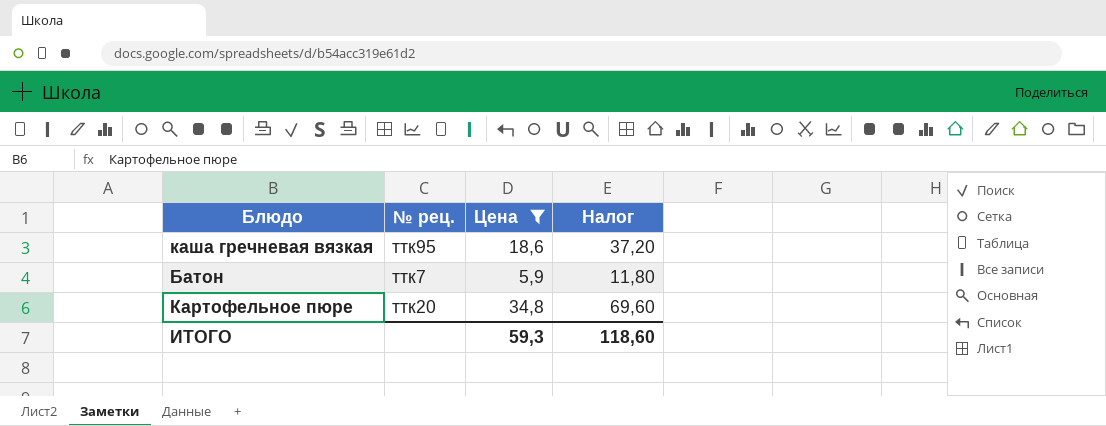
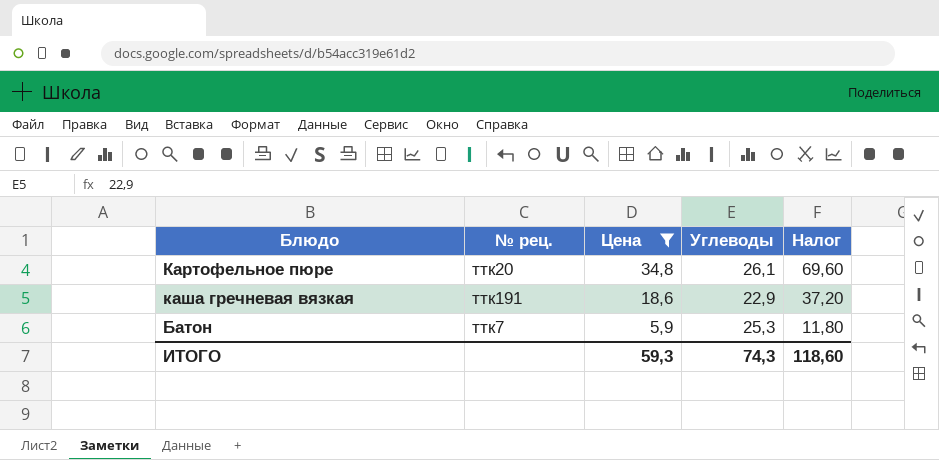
row order: none -> Цена descending
column Углеводы | position: none -> 4
каша гречневая вязкая | № рец.: ттк95 -> ттк191

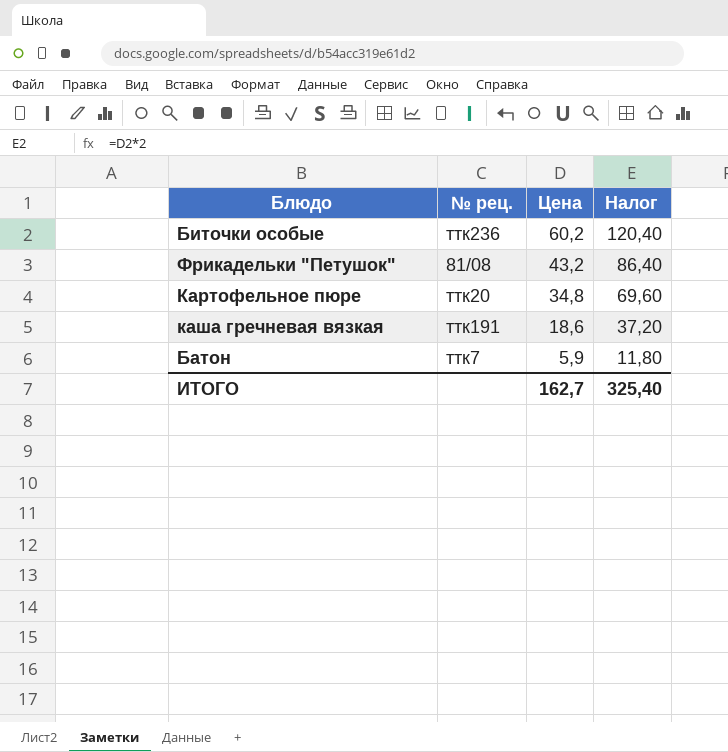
filter: Цена <= 34,8 -> none
column Углеводы | position: 4 -> none
ИТОГО | Цена: 59,3 -> 162,7
ИТОГО | Налог: 118,60 -> 325,40

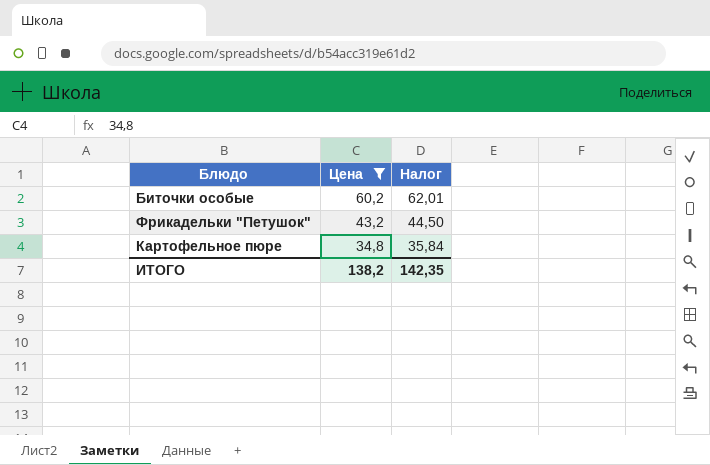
filter: none -> Цена >= 34,8
column № рец. | position: 2 -> none
column Налог | formula: [Цена] * 2 -> [Цена] * 1,03
ИТОГО | Цена: 162,7 -> 138,2
ИТОГО | Налог: 325,40 -> 142,35

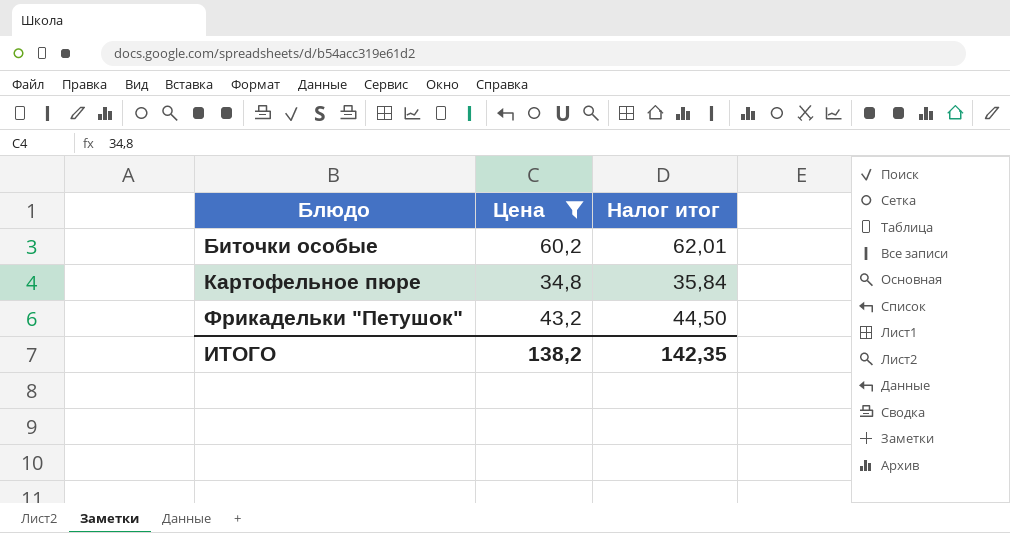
row order: Цена descending -> Блюдо ascending
column name: Налог -> Налог итог

